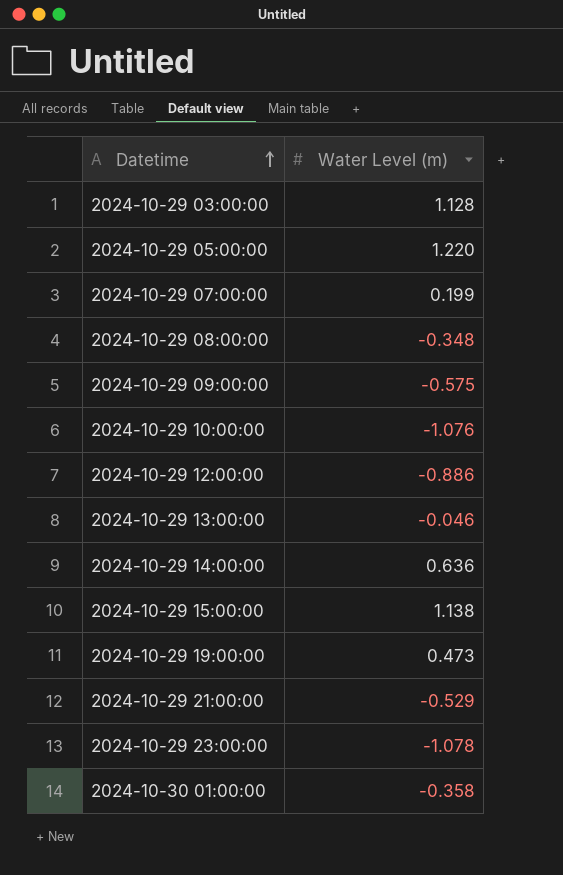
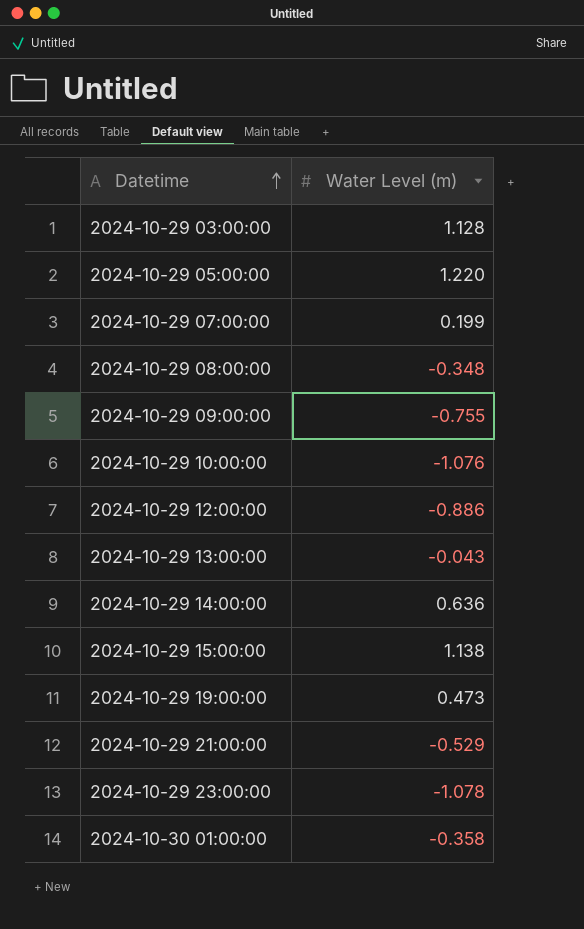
2024-10-29 09:00:00 | Water Level (m): -0.575 -> -0.755
2024-10-29 13:00:00 | Water Level (m): -0.046 -> -0.043

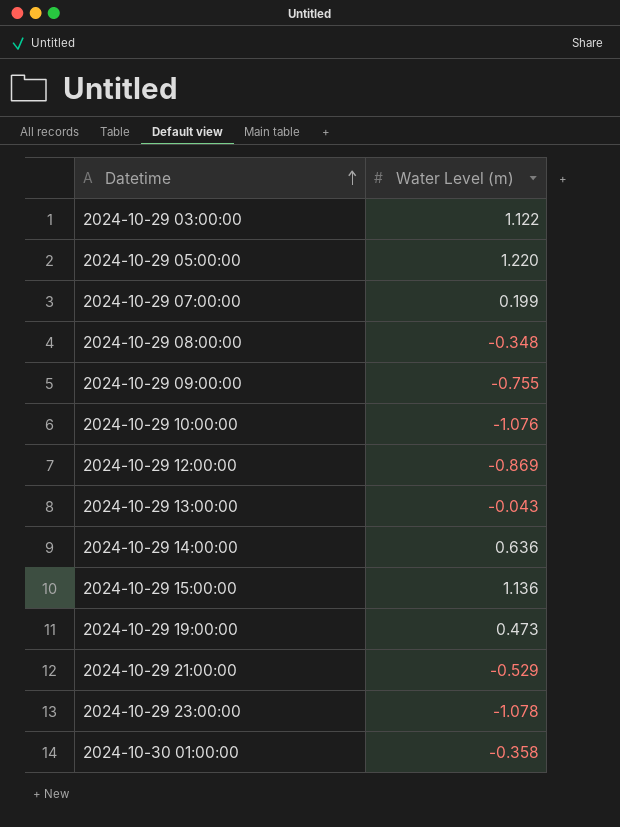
2024-10-29 03:00:00 | Water Level (m): 1.128 -> 1.122
2024-10-29 12:00:00 | Water Level (m): -0.886 -> -0.869
2024-10-29 15:00:00 | Water Level (m): 1.138 -> 1.136

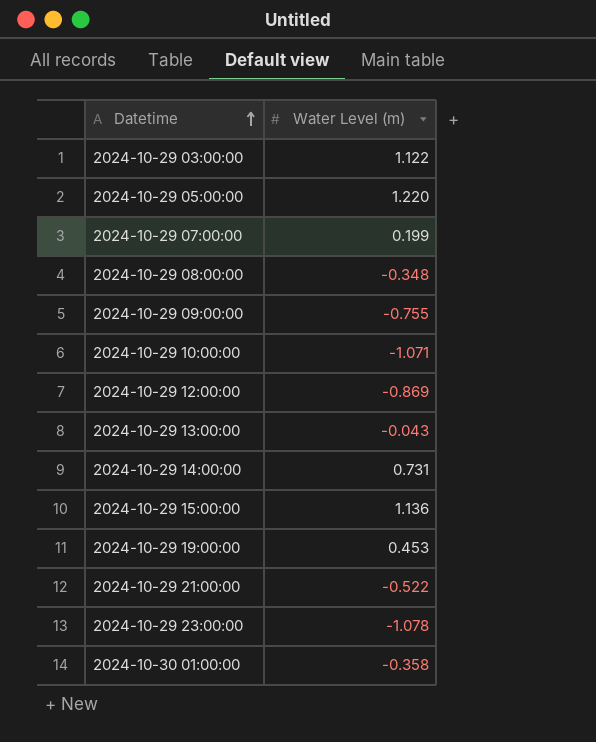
2024-10-29 10:00:00 | Water Level (m): -1.076 -> -1.071
2024-10-29 14:00:00 | Water Level (m): 0.636 -> 0.731
2024-10-29 19:00:00 | Water Level (m): 0.473 -> 0.453
2024-10-29 21:00:00 | Water Level (m): -0.529 -> -0.522

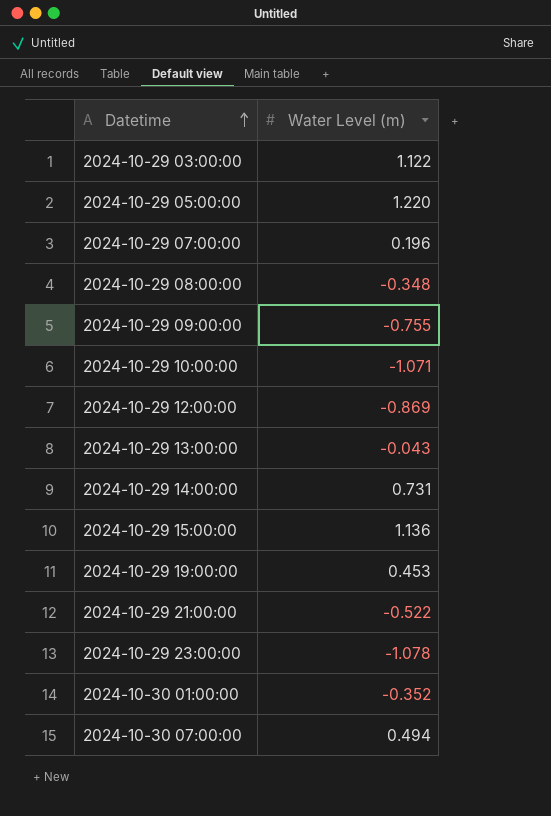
2024-10-29 07:00:00 | Water Level (m): 0.199 -> 0.196
2024-10-30 01:00:00 | Water Level (m): -0.358 -> -0.352
row 2024-10-30 07:00:00: none -> 0.494

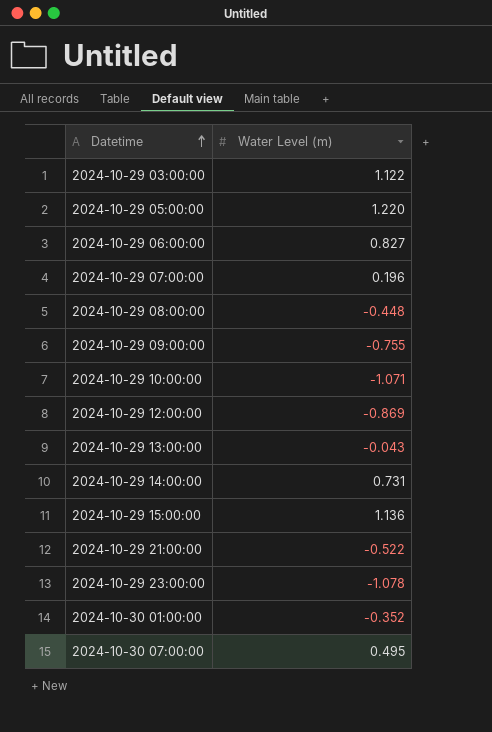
row 2024-10-29 19:00:00: 0.453 -> none
row 2024-10-29 06:00:00: none -> 0.827
2024-10-29 08:00:00 | Water Level (m): -0.348 -> -0.448
2024-10-30 07:00:00 | Water Level (m): 0.494 -> 0.495

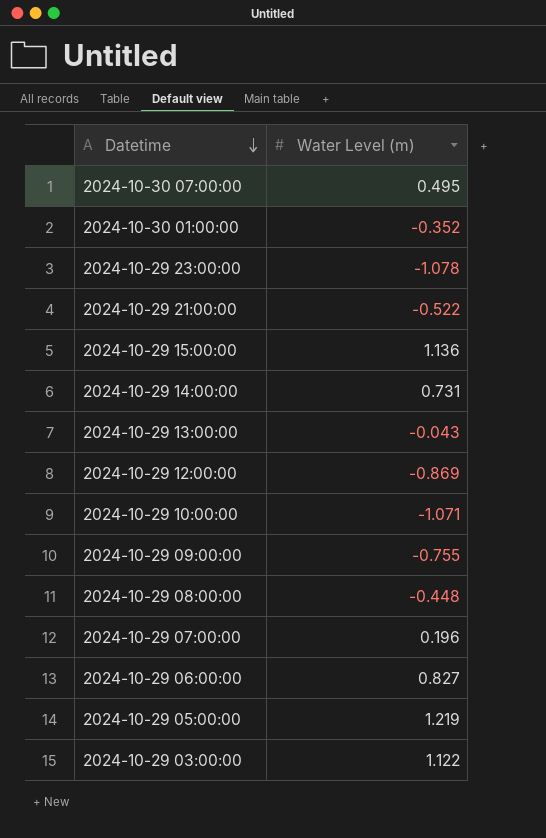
row order: Datetime ascending -> Datetime descending
2024-10-29 05:00:00 | Water Level (m): 1.220 -> 1.219

